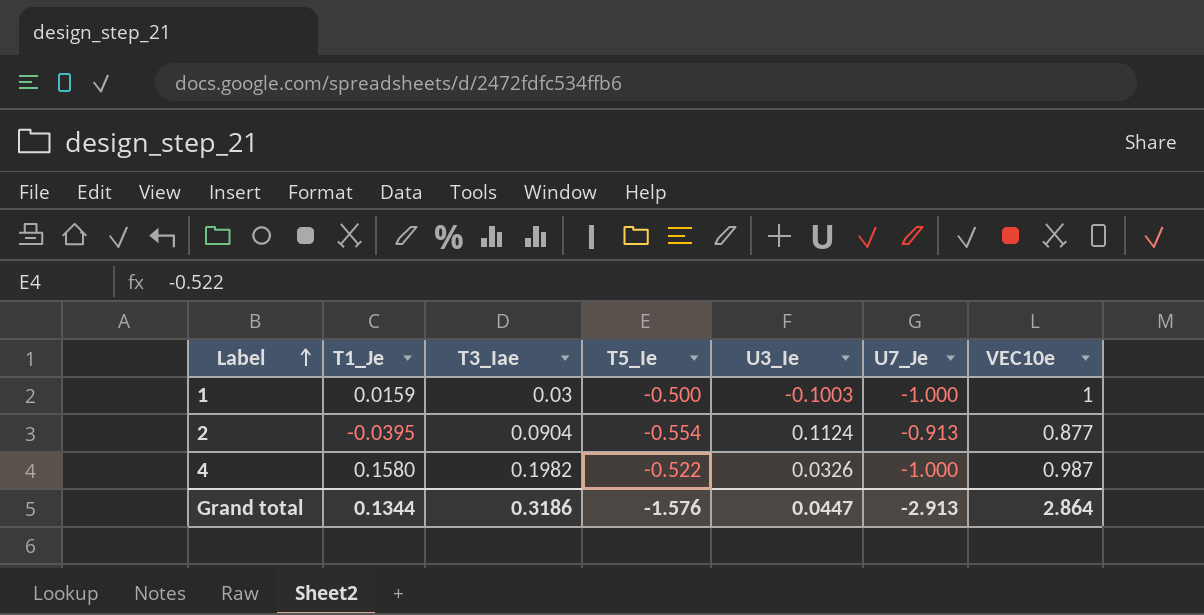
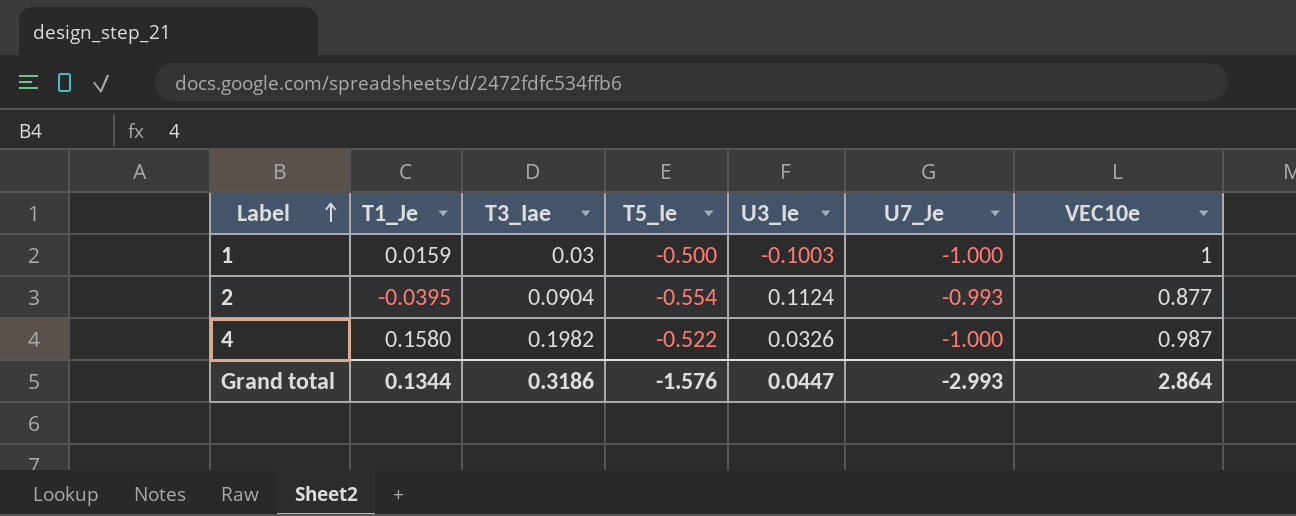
2 | U7_Je: -0.913 -> -0.993
Grand total | U7_Je: -2.913 -> -2.993

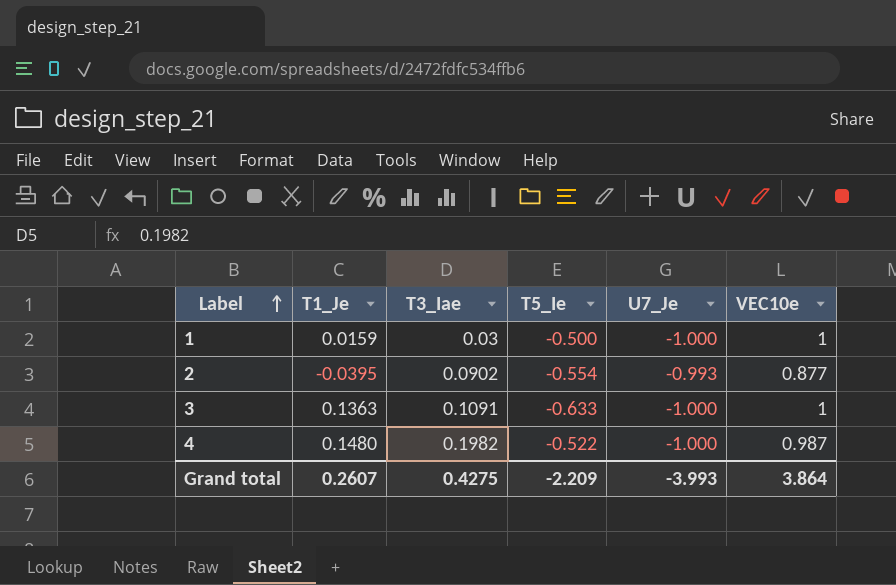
column U3_Ie | position: 5 -> none
2 | T3_Iae: 0.0904 -> 0.0902
row 3: none -> 0.1363 | 0.1091 | -0.633 | -1.000 | 1
4 | T1_Je: 0.1580 -> 0.1480
Grand total | T1_Je: 0.1344 -> 0.2607
Grand total | T3_Iae: 0.3186 -> 0.4275
Grand total | T5_Ie: -1.576 -> -2.209
Grand total | U7_Je: -2.993 -> -3.993
Grand total | VEC10e: 2.864 -> 3.864

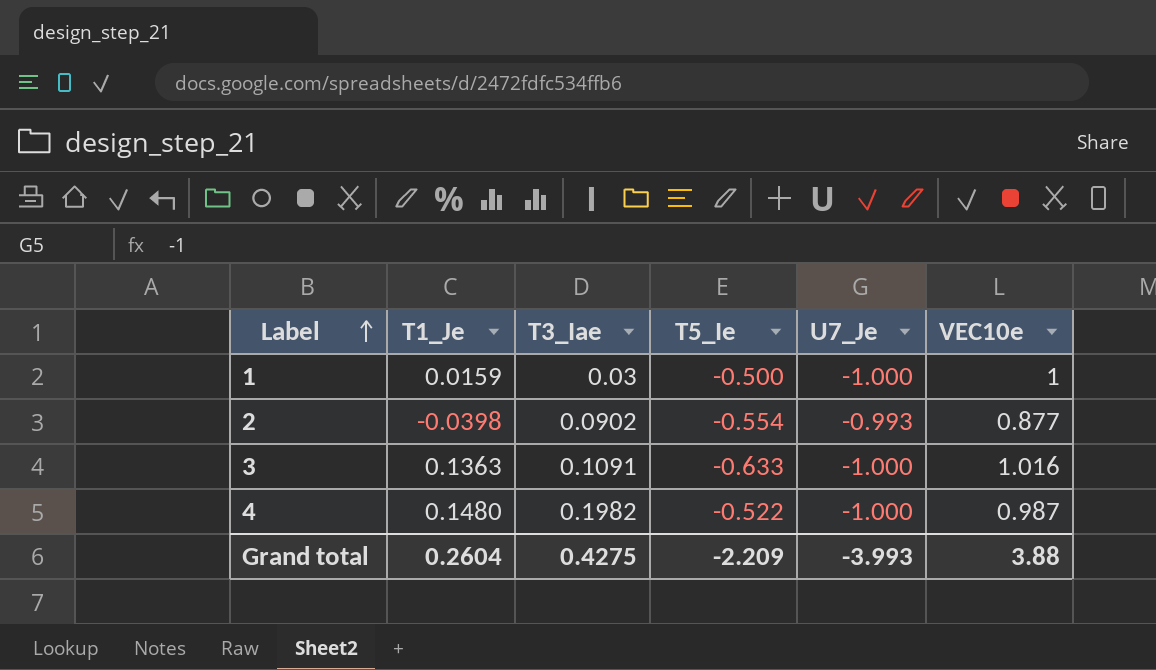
2 | T1_Je: -0.0395 -> -0.0398
3 | VEC10e: 1 -> 1.016
Grand total | T1_Je: 0.2607 -> 0.2604
Grand total | VEC10e: 3.864 -> 3.88

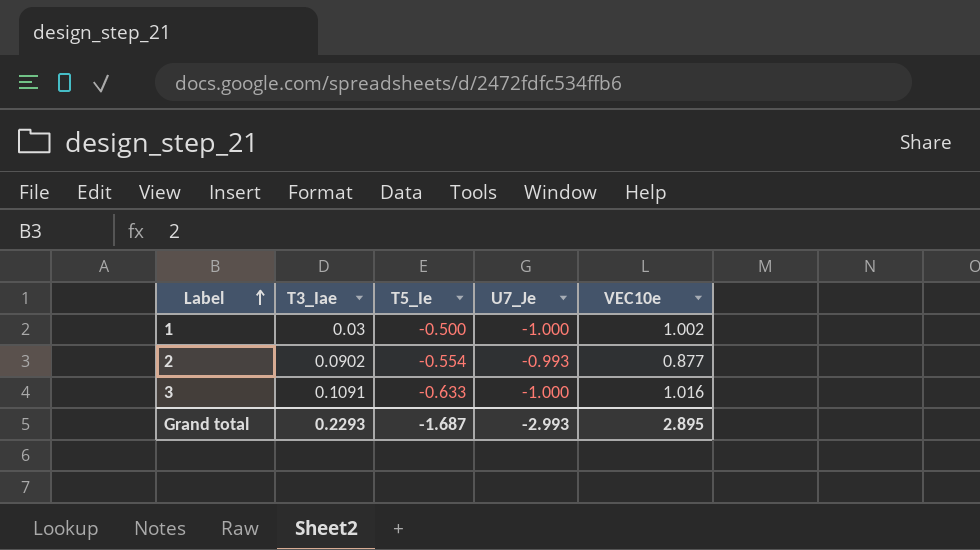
column T1_Je | position: 2 -> none
row 4: 0.1480 | 0.1982 | -0.522 | -1.000 | 0.987 -> none
1 | VEC10e: 1 -> 1.002
Grand total | T3_Iae: 0.4275 -> 0.2293
Grand total | T5_Ie: -2.209 -> -1.687
Grand total | U7_Je: -3.993 -> -2.993
Grand total | VEC10e: 3.88 -> 2.895

